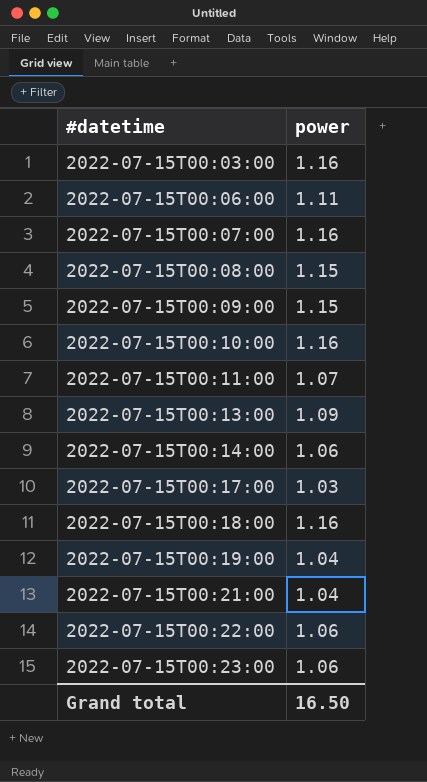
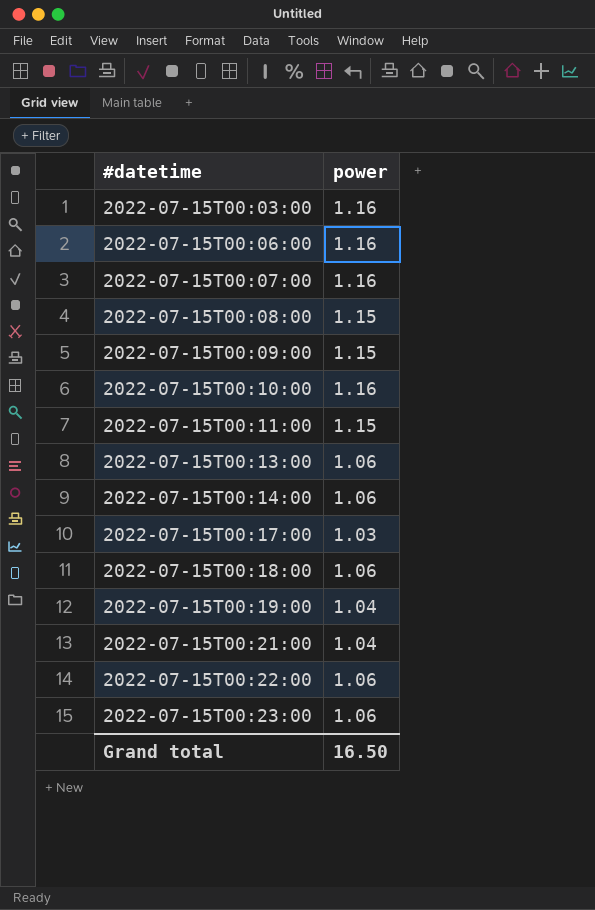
2022-07-15T00:06:00 | power: 1.11 -> 1.16
2022-07-15T00:11:00 | power: 1.07 -> 1.15
2022-07-15T00:13:00 | power: 1.09 -> 1.06
2022-07-15T00:18:00 | power: 1.16 -> 1.06

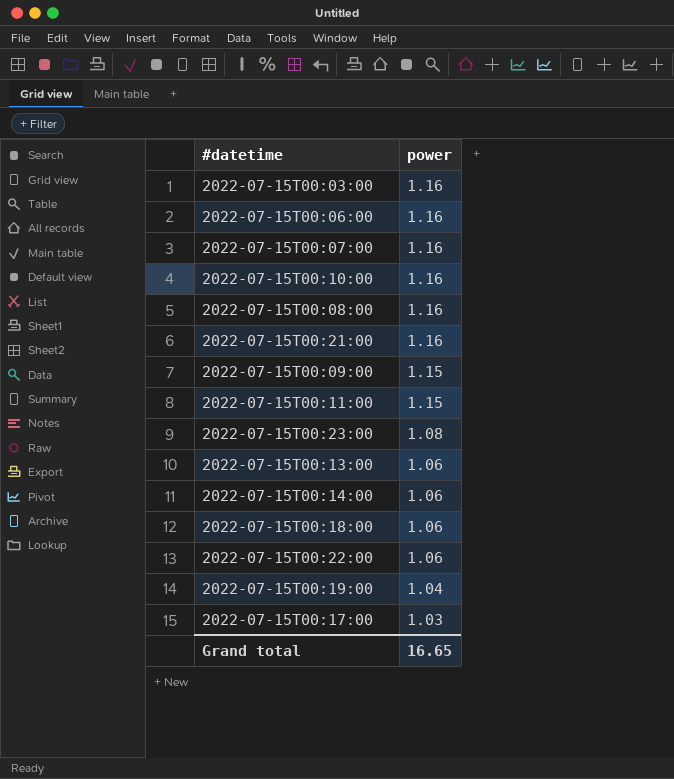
row order: #datetime ascending -> power descending
2022-07-15T00:08:00 | power: 1.15 -> 1.16
2022-07-15T00:21:00 | power: 1.04 -> 1.16
2022-07-15T00:23:00 | power: 1.06 -> 1.08
Grand total | power: 16.50 -> 16.65

